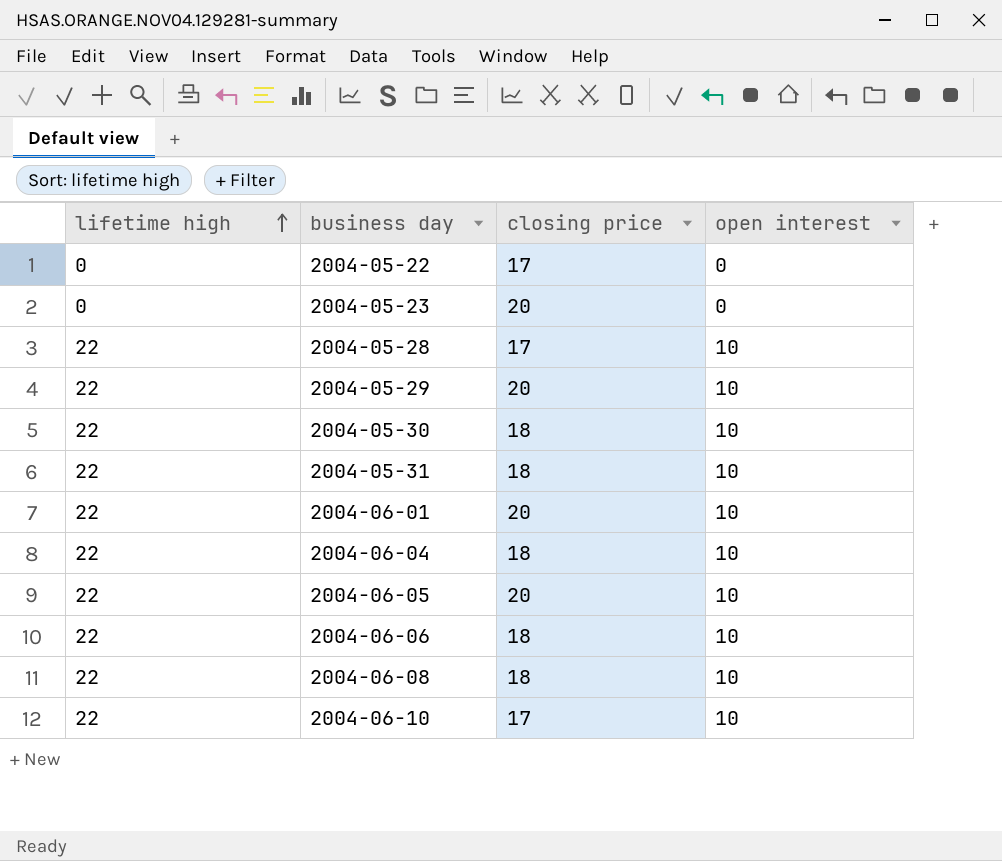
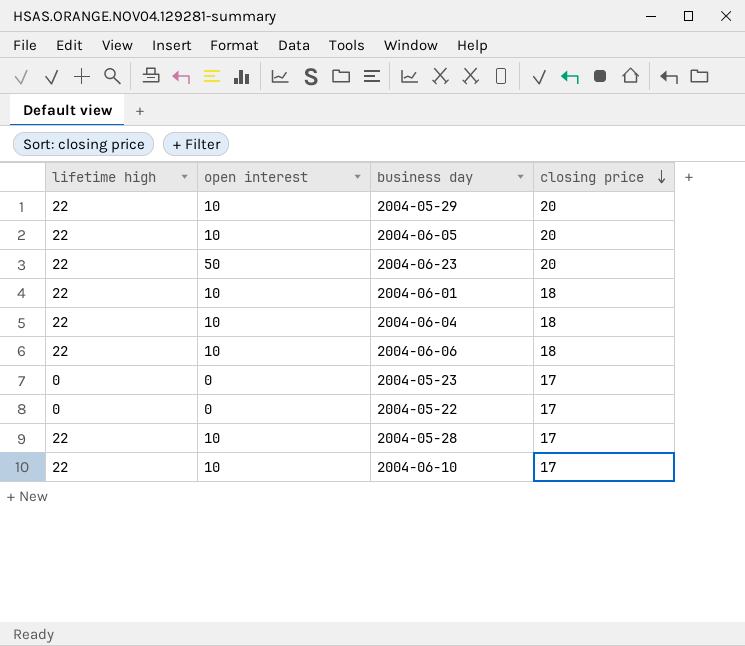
row order: lifetime high ascending -> closing price descending
column open interest | position: 4 -> 2
row 2004-05-30: 22 | 18 | 10 -> none
row 2004-05-31: 22 | 18 | 10 -> none
row 2004-06-08: 22 | 18 | 10 -> none
row 2004-06-23: none -> 22 | 50 | 20
2004-06-01 | closing price: 20 -> 18
2004-05-23 | closing price: 20 -> 17

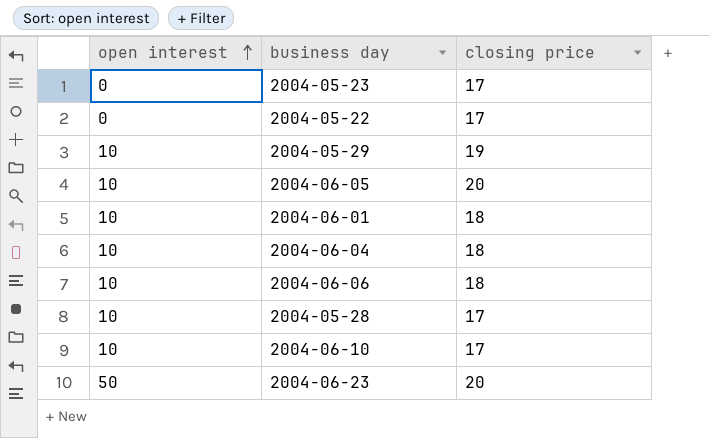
row order: closing price descending -> open interest ascending
column lifetime high | position: 1 -> none
2004-05-29 | closing price: 20 -> 19

